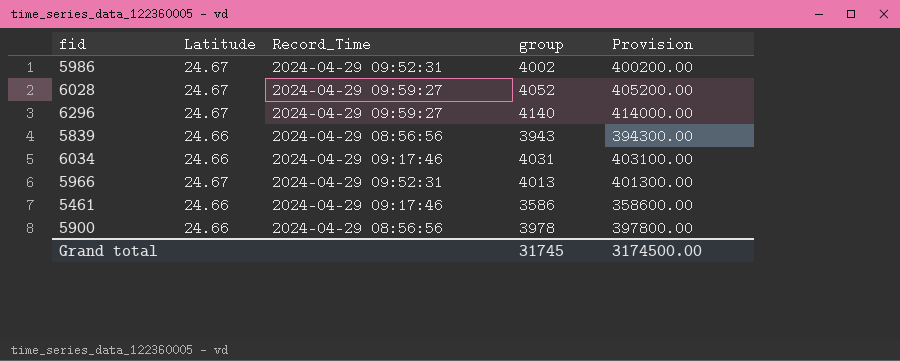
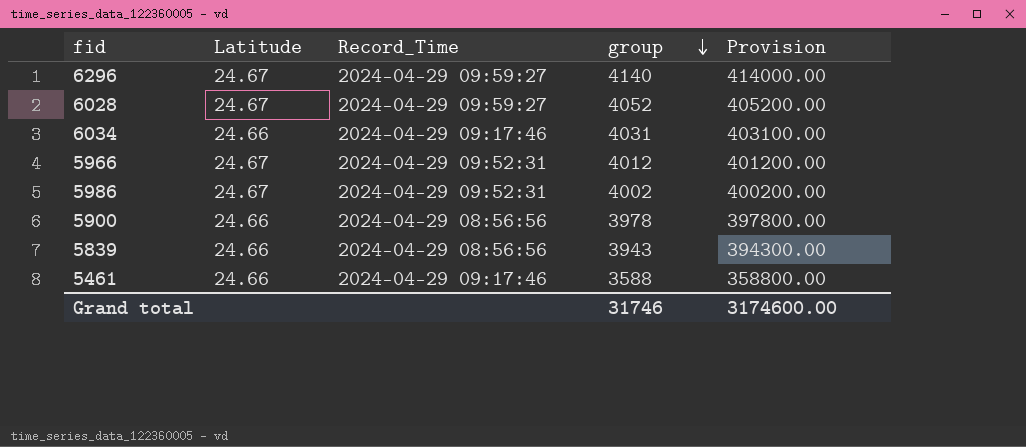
row order: none -> group descending
5966 | group: 4013 -> 4012
5966 | Provision: 401300.00 -> 401200.00
5461 | group: 3586 -> 3588
5461 | Provision: 358600.00 -> 358800.00
Grand total | group: 31745 -> 31746
Grand total | Provision: 3174500.00 -> 3174600.00

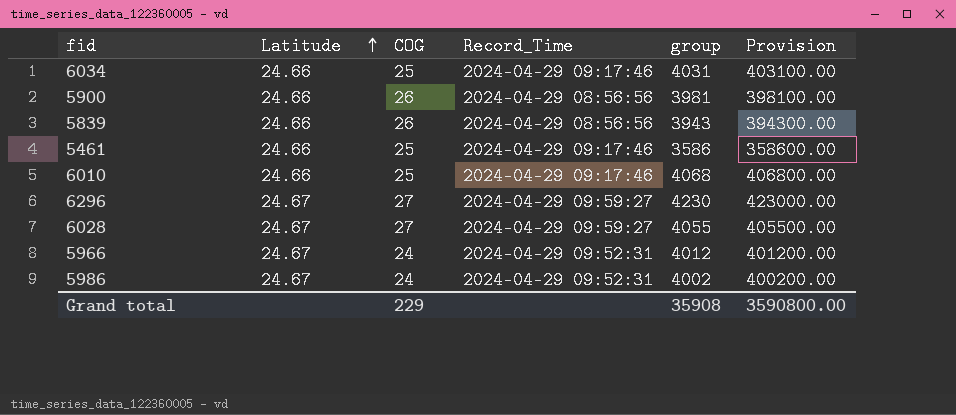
row order: group descending -> Latitude ascending
column COG | position: none -> 3
5900 | group: 3978 -> 3981
5900 | Provision: 397800.00 -> 398100.00
5461 | group: 3588 -> 3586
5461 | Provision: 358800.00 -> 358600.00
row 6010: none -> 24.66 | 25 | 2024-04-29 09:17:46 | 4068 | 406800.00
6296 | group: 4140 -> 4230
6296 | Provision: 414000.00 -> 423000.00
6028 | group: 4052 -> 4055
6028 | Provision: 405200.00 -> 405500.00
Grand total | group: 31746 -> 35908
Grand total | Provision: 3174600.00 -> 3590800.00

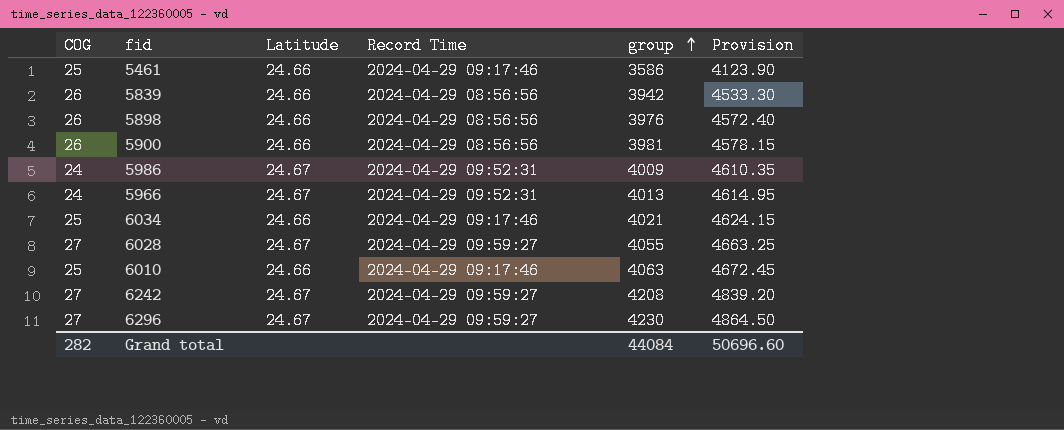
row order: Latitude ascending -> group ascending
column COG | position: 3 -> 1
column name: Record_Time -> Record Time
column Provision | formula: [group] * 100 -> [group] * 1.15
5839 | group: 3943 -> 3942
row 5898: none -> 26 | 24.66 | 2024-04-29 08:56:56 | 3976 | 4572.40
5986 | group: 4002 -> 4009
5966 | group: 4012 -> 4013
6034 | group: 4031 -> 4021
6010 | group: 4068 -> 4063
row 6242: none -> 27 | 24.67 | 2024-04-29 09:59:27 | 4208 | 4839.20
Grand total | COG: 229 -> 282
Grand total | group: 35908 -> 44084
Grand total | Provision: 3590800.00 -> 50696.60

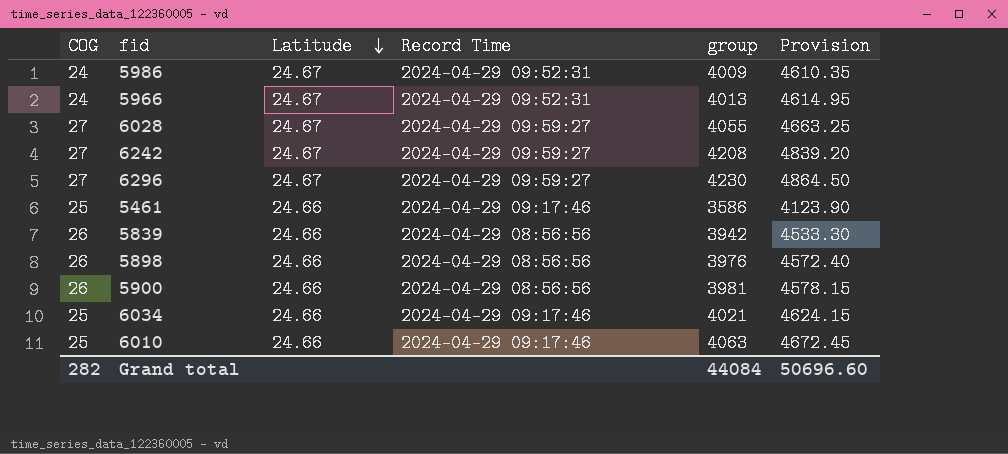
row order: group ascending -> Latitude descending

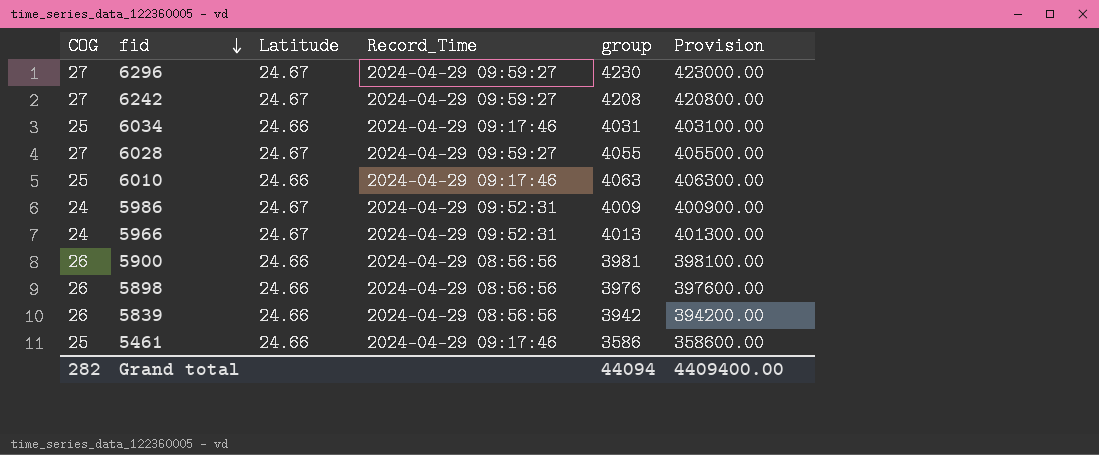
row order: Latitude descending -> fid descending
column name: Record Time -> Record_Time
column Provision | formula: [group] * 1.15 -> [group] * 100
6034 | group: 4021 -> 4031
Grand total | group: 44084 -> 44094
Grand total | Provision: 50696.60 -> 4409400.00

